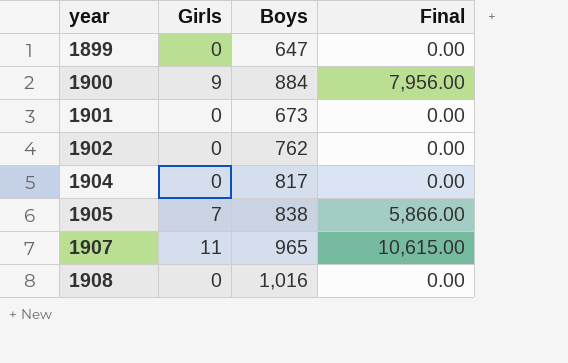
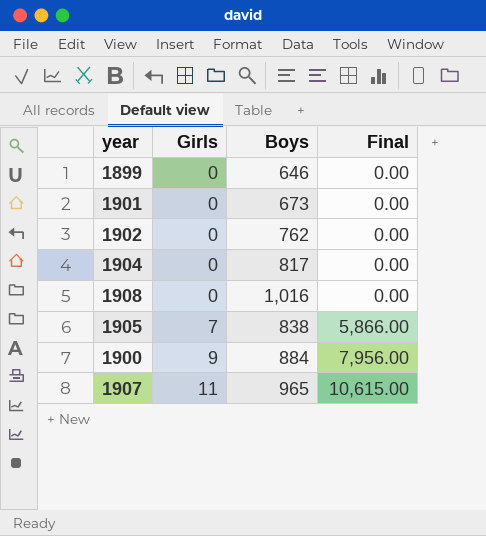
row order: year ascending -> Girls ascending
1899 | Boys: 647 -> 646

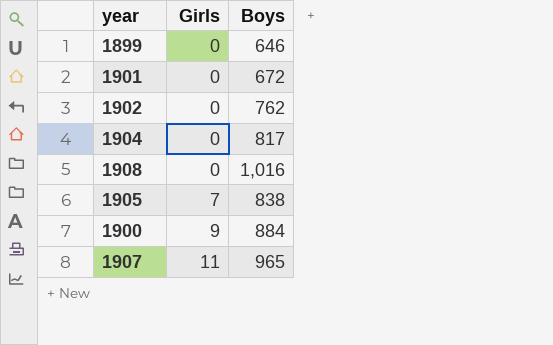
column Final | formula: [Girls] * [Boys] -> none
1901 | Boys: 673 -> 672

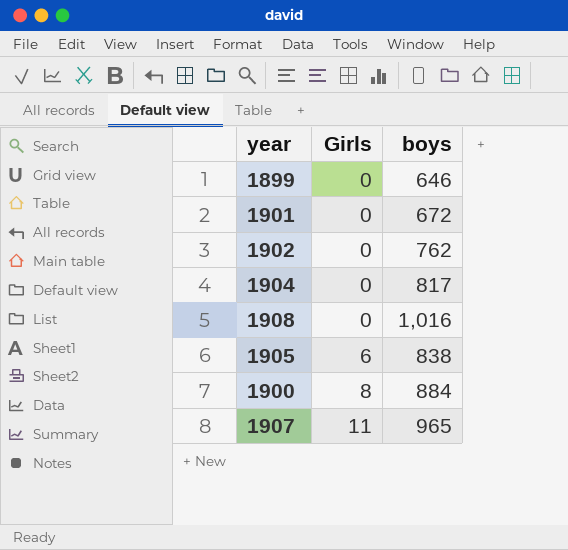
column name: Boys -> boys
1905 | Girls: 7 -> 6
1900 | Girls: 9 -> 8

